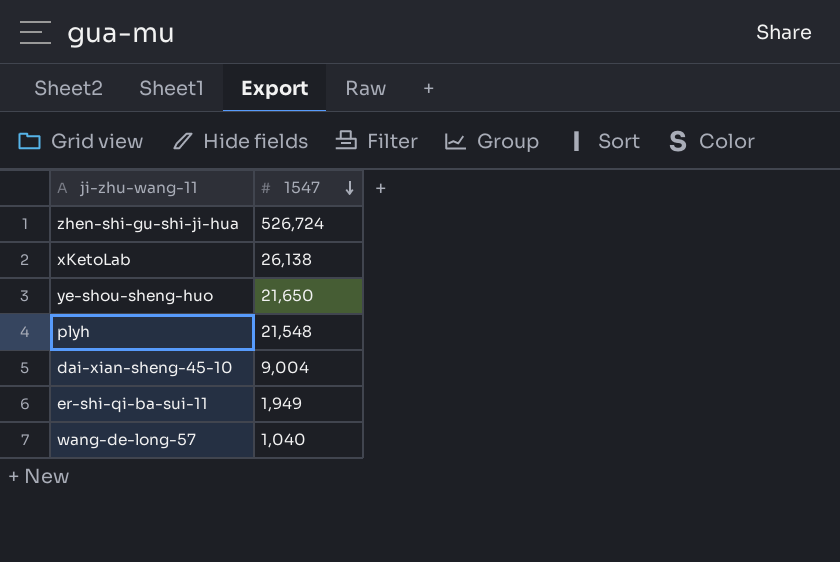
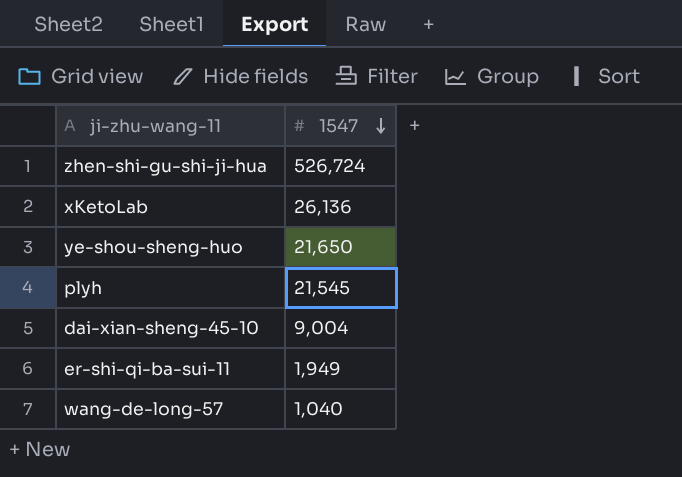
xKetoLab | 1547: 26,138 -> 26,136
plyh | 1547: 21,548 -> 21,545

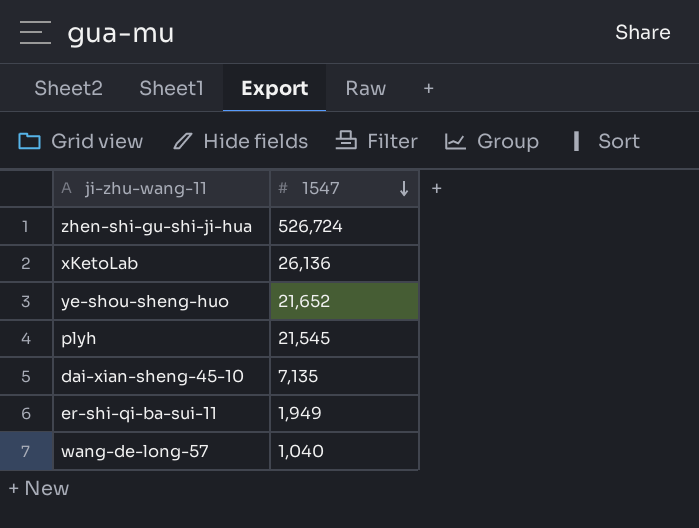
ye-shou-sheng-huo | 1547: 21,650 -> 21,652
dai-xian-sheng-45-10 | 1547: 9,004 -> 7,135

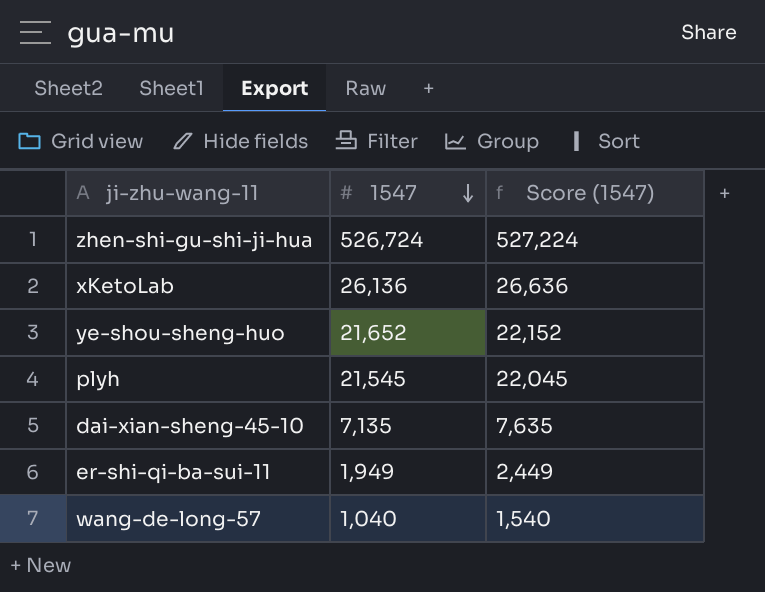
column Score (1547) | formula: none -> [1547] + 500

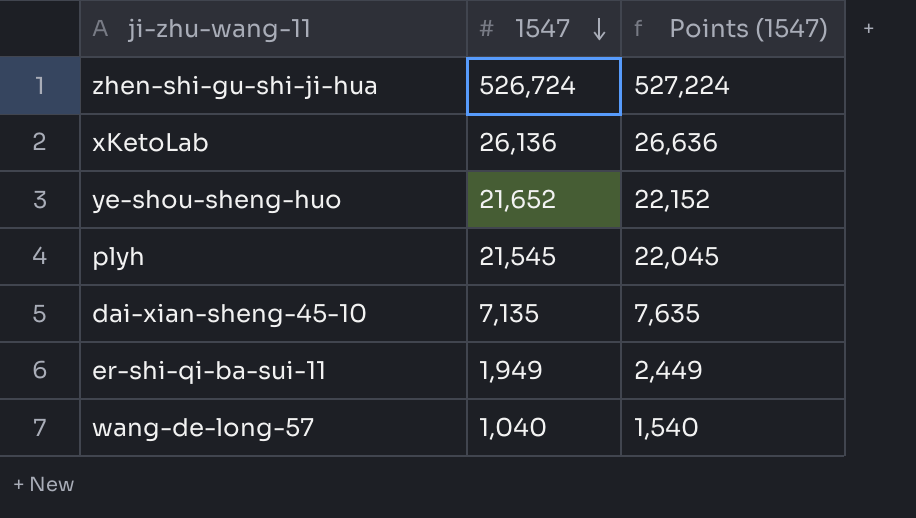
column name: Score (1547) -> Points (1547)

